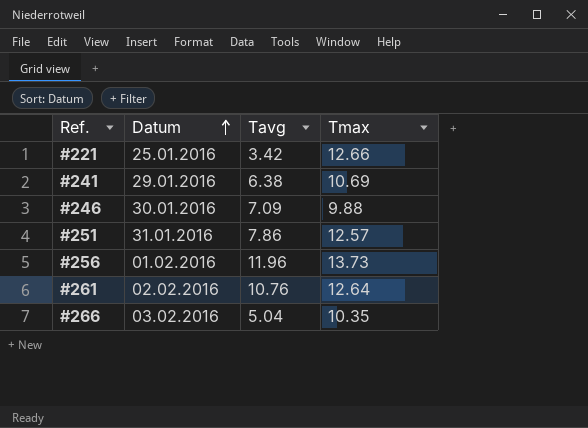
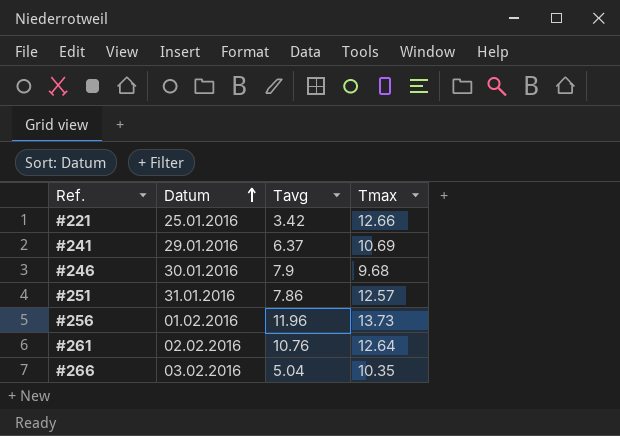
#241 | Tavg: 6.38 -> 6.37
#246 | Tavg: 7.09 -> 7.9
#246 | Tmax: 9.88 -> 9.68

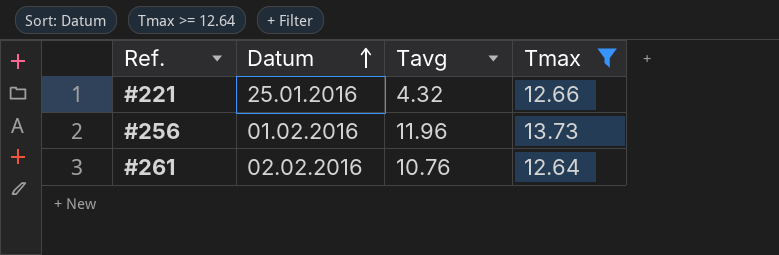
filter: none -> Tmax >= 12.64
#221 | Tavg: 3.42 -> 4.32

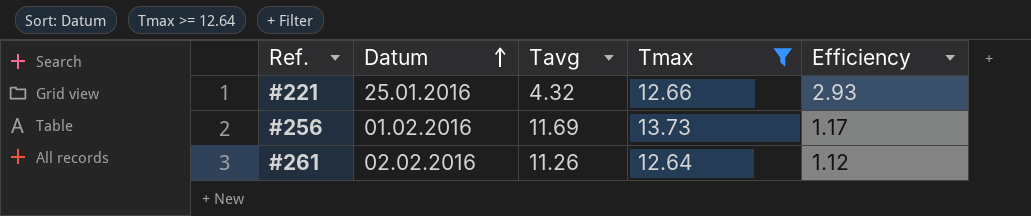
column Efficiency | formula: none -> [Tmax] / [Tavg]
#256 | Tavg: 11.96 -> 11.69
#261 | Tavg: 10.76 -> 11.26

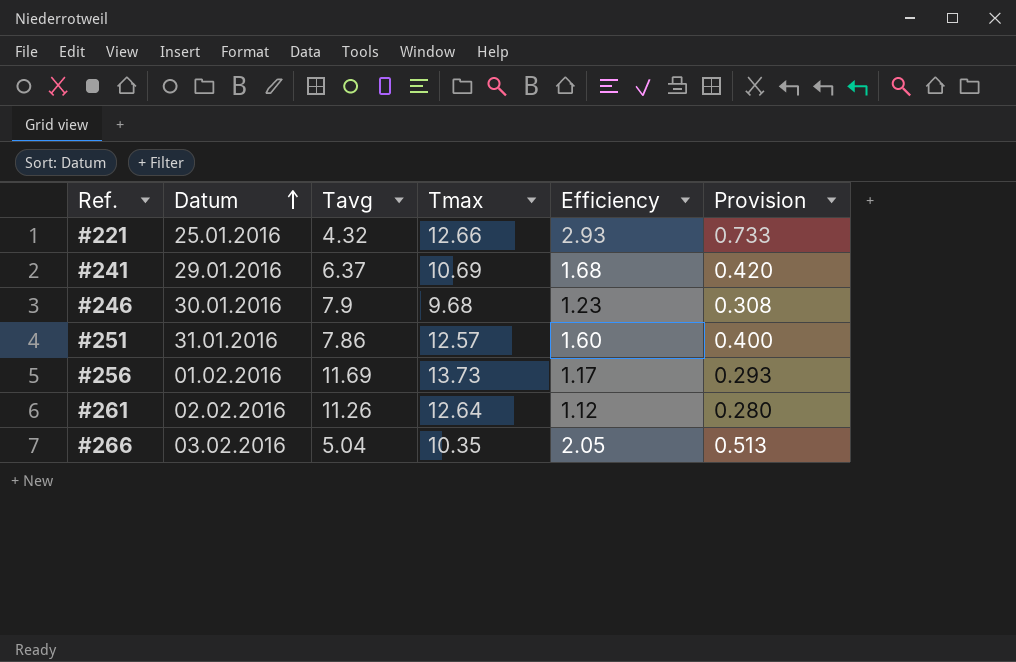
filter: Tmax >= 12.64 -> none
column Provision | formula: none -> [Efficiency] * 0.25

